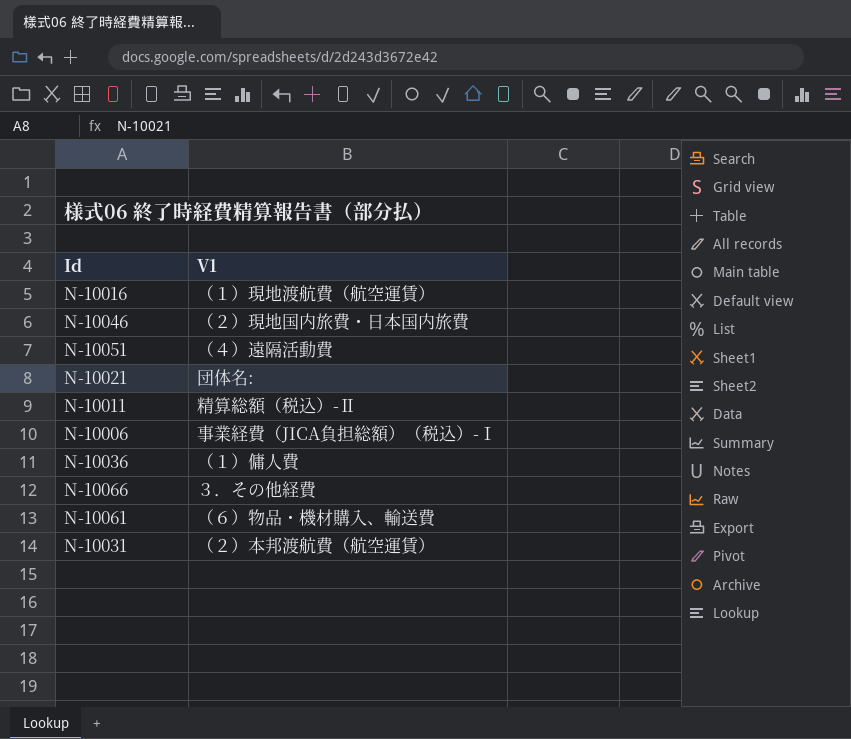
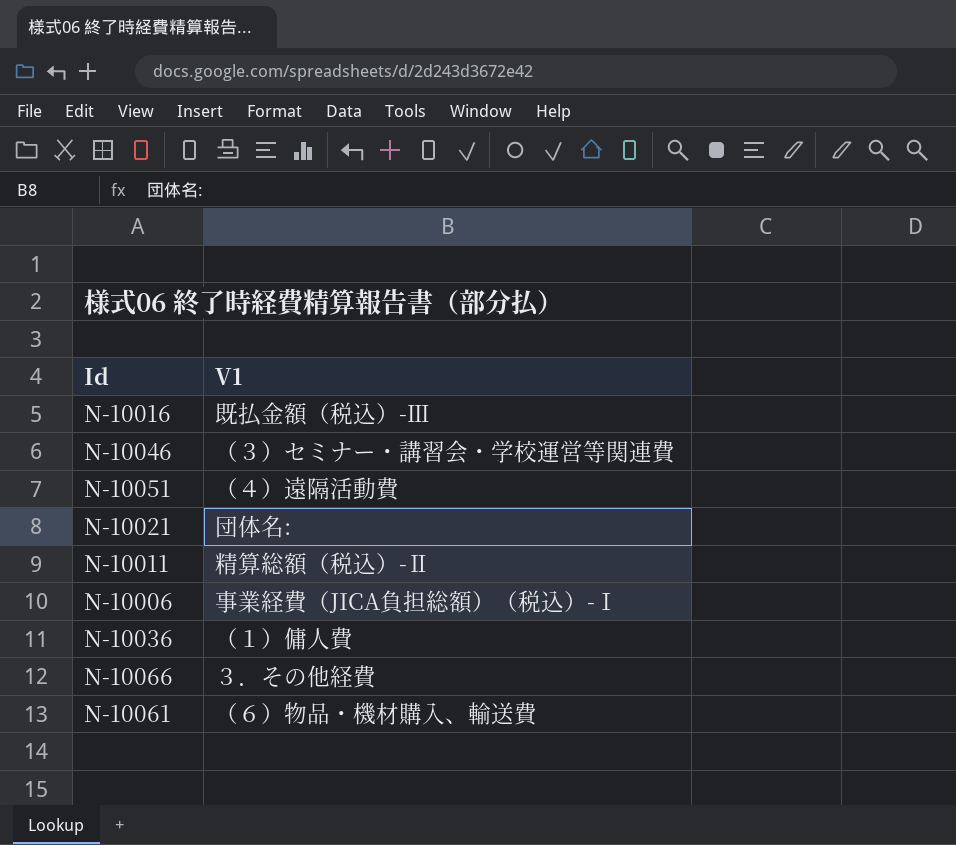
row N-10031: （２）本邦渡航費（航空運賃） -> none
N-10016 | V1: （１）現地渡航費（航空運賃） -> 既払金額（税込）-Ⅲ
N-10046 | V1: （２）現地国内旅費・日本国内旅費 -> （３）セミナー・講習会・学校運営等関連費

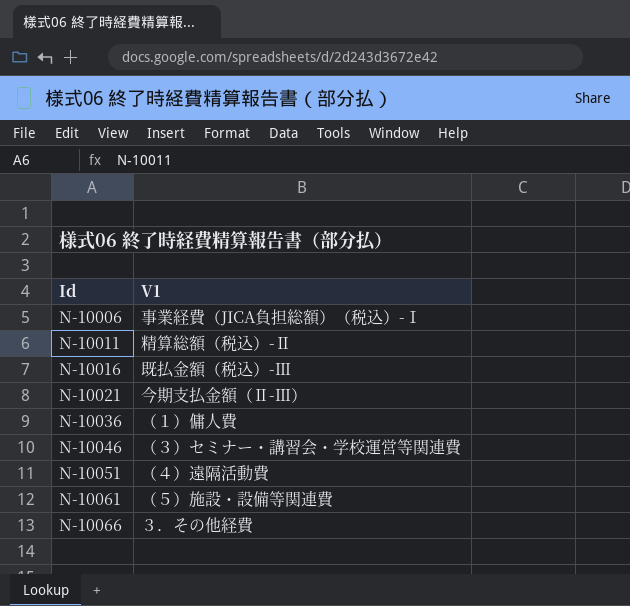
row order: none -> Id ascending
N-10021 | V1: 団体名: -> 今期支払金額（Ⅱ-Ⅲ）
N-10061 | V1: （６）物品・機材購入、輸送費 -> （５）施設・設備等関連費

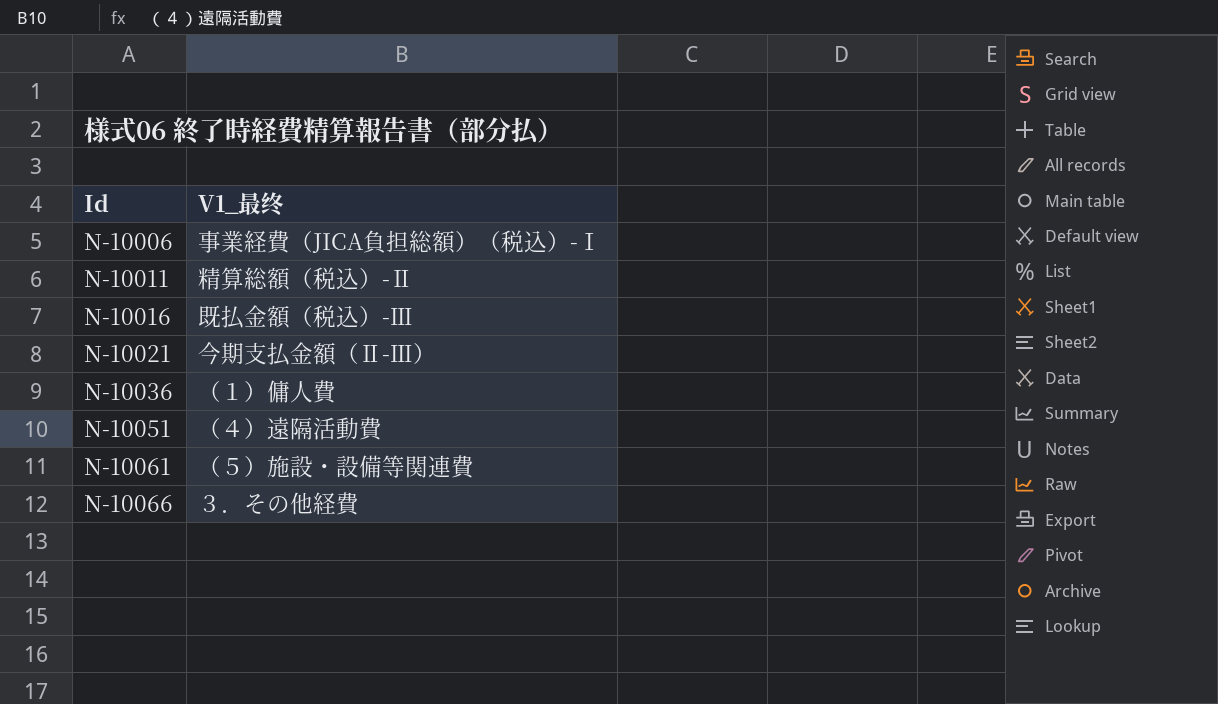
column name: V1 -> V1_最终
row N-10046: （３）セミナー・講習会・学校運営等関連費 -> none

